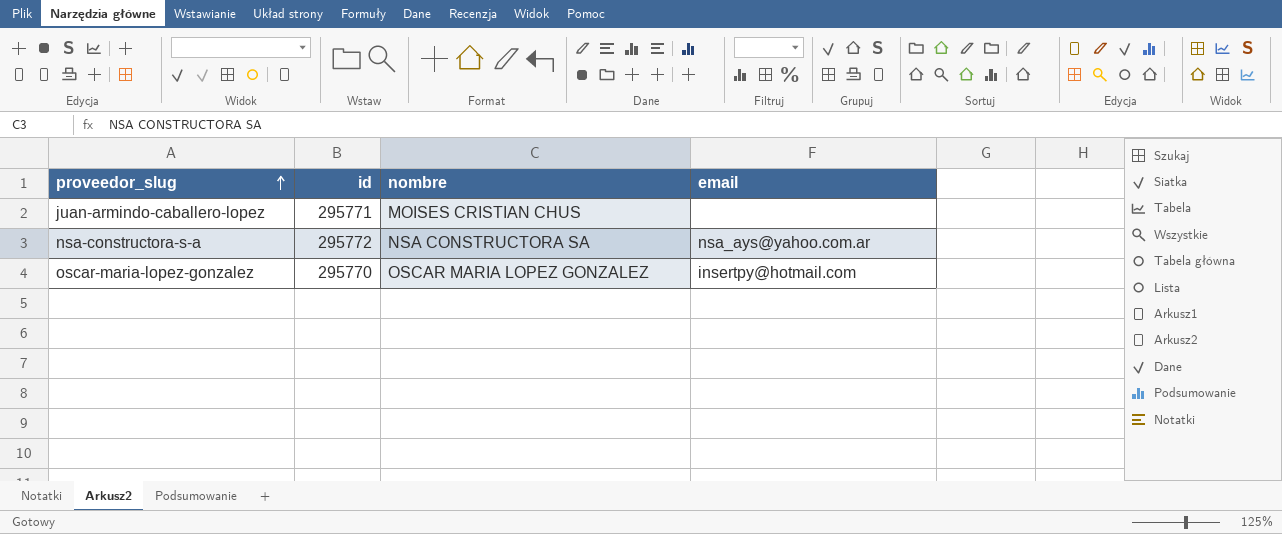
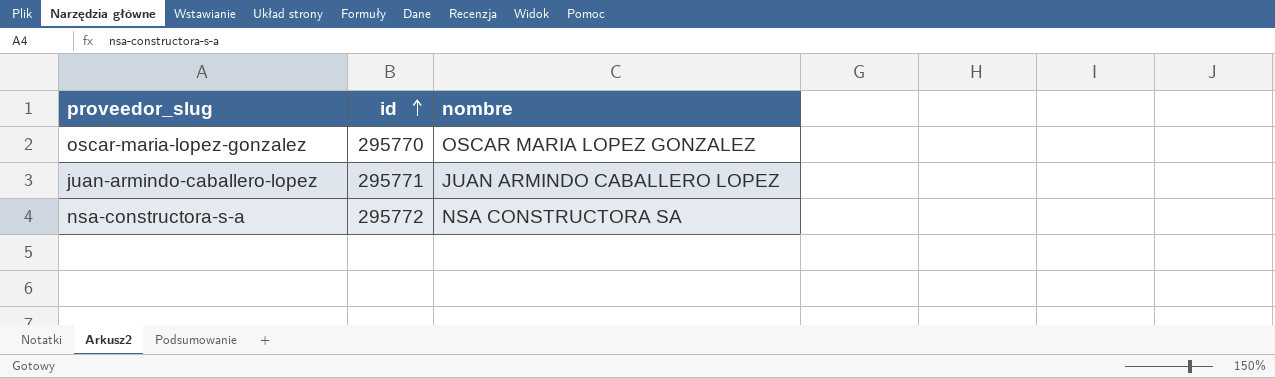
row order: proveedor_slug ascending -> id ascending
column email | position: 4 -> none
juan-armindo-caballero-lopez | nombre: MOISES CRISTIAN CHUS -> JUAN ARMINDO CABALLERO LOPEZ

